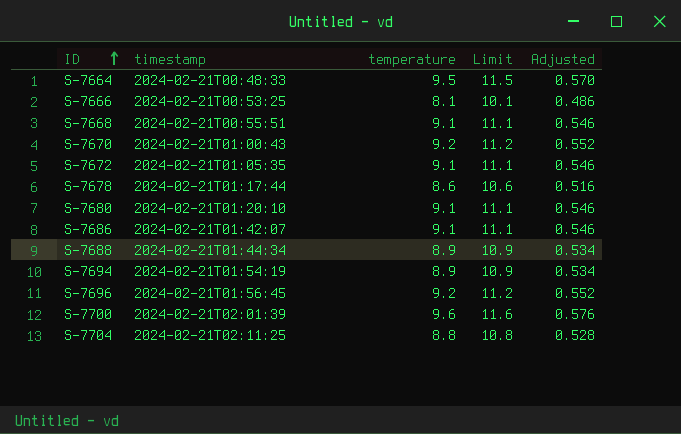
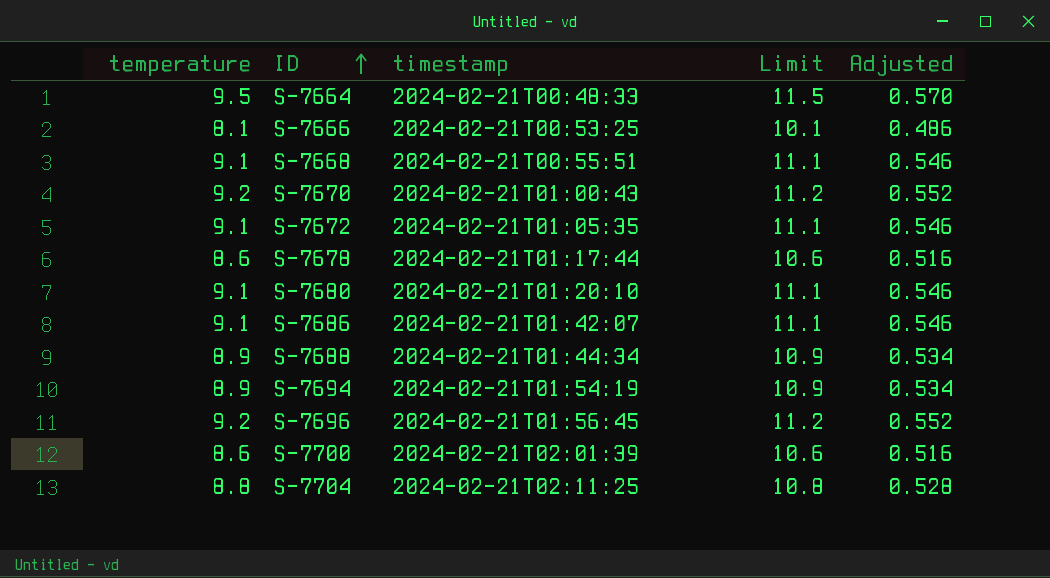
column temperature | position: 3 -> 1
S-7700 | temperature: 9.6 -> 8.6
S-7700 | Limit: 11.6 -> 10.6
S-7700 | Adjusted: 0.576 -> 0.516

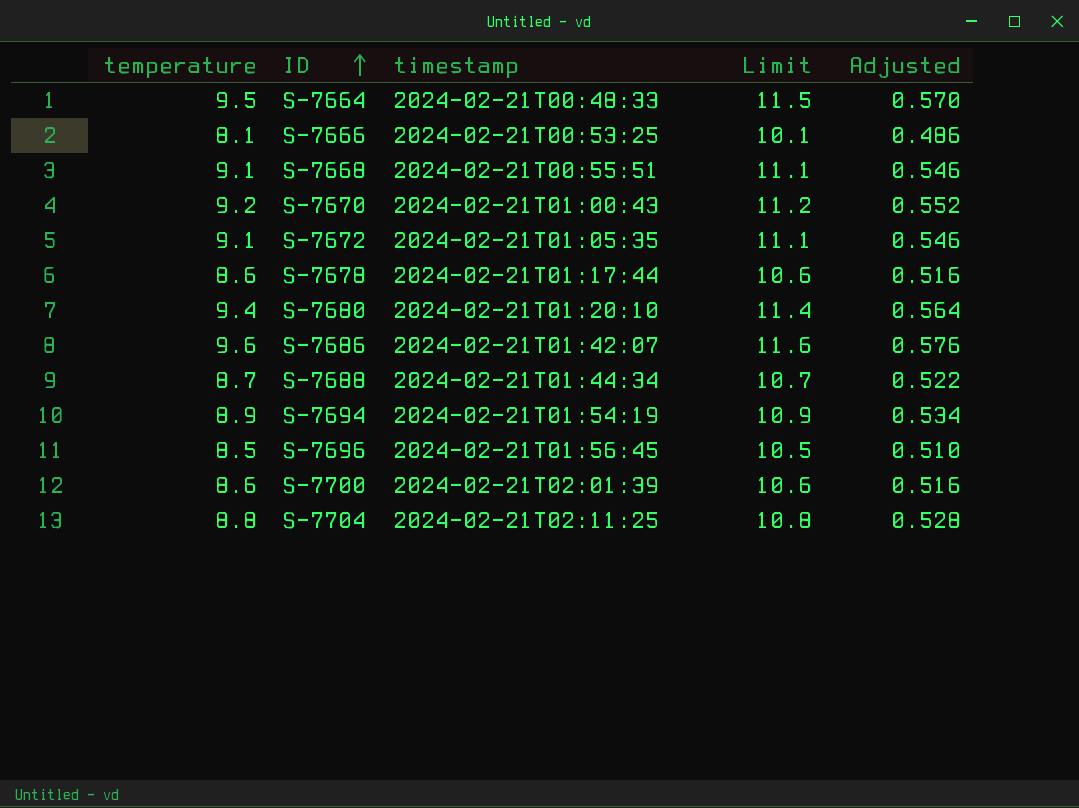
S-7680 | temperature: 9.1 -> 9.4
S-7680 | Limit: 11.1 -> 11.4
S-7680 | Adjusted: 0.546 -> 0.564
S-7686 | temperature: 9.1 -> 9.6
S-7686 | Limit: 11.1 -> 11.6
S-7686 | Adjusted: 0.546 -> 0.576
S-7688 | temperature: 8.9 -> 8.7
S-7688 | Limit: 10.9 -> 10.7
S-7688 | Adjusted: 0.534 -> 0.522
S-7696 | temperature: 9.2 -> 8.5
S-7696 | Limit: 11.2 -> 10.5
S-7696 | Adjusted: 0.552 -> 0.510

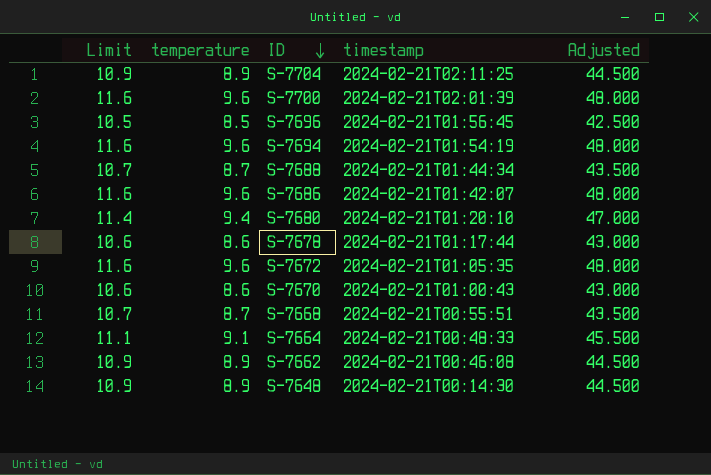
row order: ID ascending -> ID descending
column Limit | position: 4 -> 1
column Adjusted | formula: [temperature] * 0.06 -> [temperature] * 5
row S-7666: 8.1 | 2024-02-21T00:53:25 | 10.1 | 0.486 -> none
S-7704 | Limit: 10.8 -> 10.9
S-7704 | temperature: 8.8 -> 8.9
S-7700 | Limit: 10.6 -> 11.6
S-7700 | temperature: 8.6 -> 9.6
S-7694 | Limit: 10.9 -> 11.6
S-7694 | temperature: 8.9 -> 9.6
S-7672 | Limit: 11.1 -> 11.6
S-7672 | temperature: 9.1 -> 9.6
S-7670 | Limit: 11.2 -> 10.6
S-7670 | temperature: 9.2 -> 8.6
S-7668 | Limit: 11.1 -> 10.7
S-7668 | temperature: 9.1 -> 8.7
S-7664 | Limit: 11.5 -> 11.1
S-7664 | temperature: 9.5 -> 9.1
row S-7662: none -> 10.9 | 8.9 | 2024-02-21T00:46:08 | 44.500
row S-7648: none -> 10.9 | 8.9 | 2024-02-21T00:14:30 | 44.500

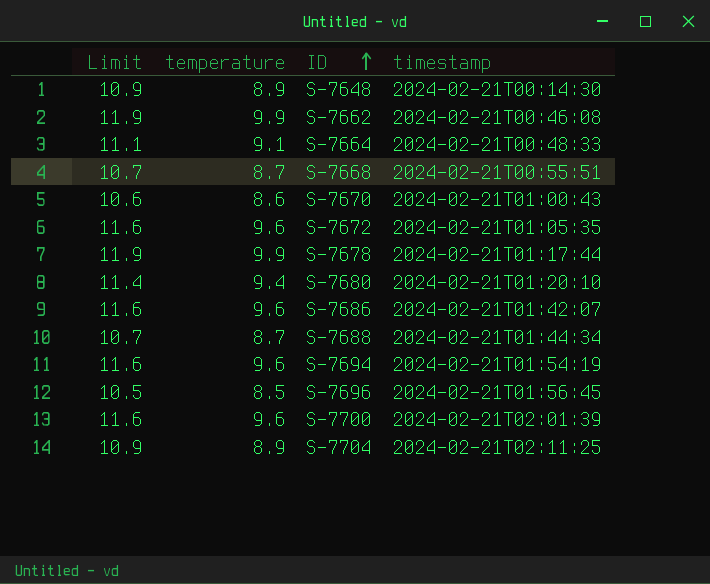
row order: ID descending -> ID ascending
column Adjusted | formula: [temperature] * 5 -> none
S-7662 | Limit: 10.9 -> 11.9
S-7662 | temperature: 8.9 -> 9.9
S-7678 | Limit: 10.6 -> 11.9
S-7678 | temperature: 8.6 -> 9.9

